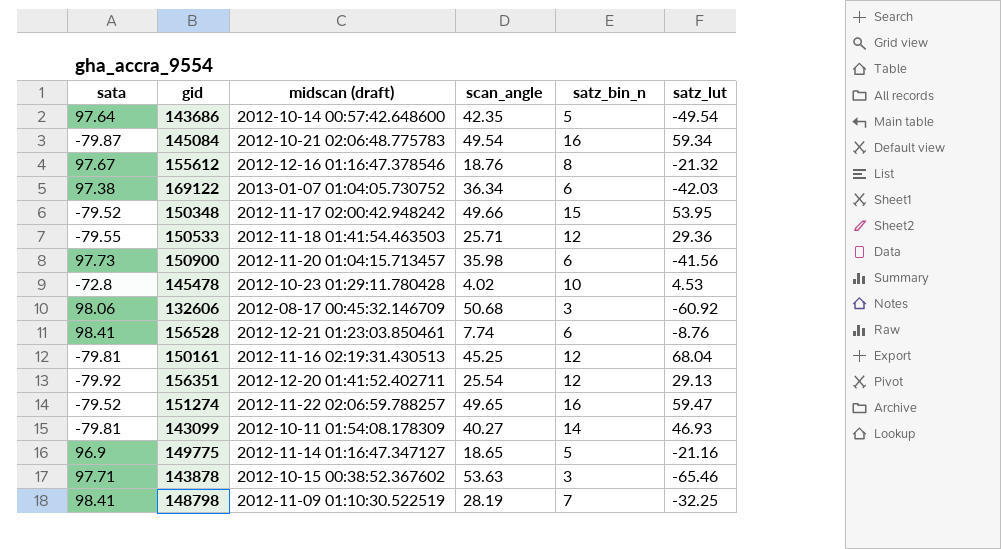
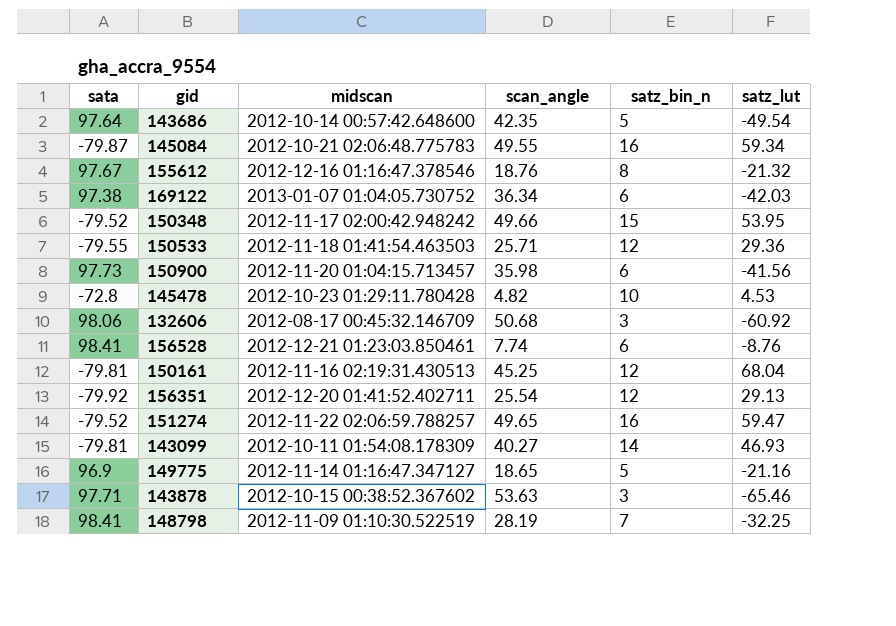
column name: midscan (draft) -> midscan
145084 | scan_angle: 49.54 -> 49.55
145478 | scan_angle: 4.02 -> 4.82

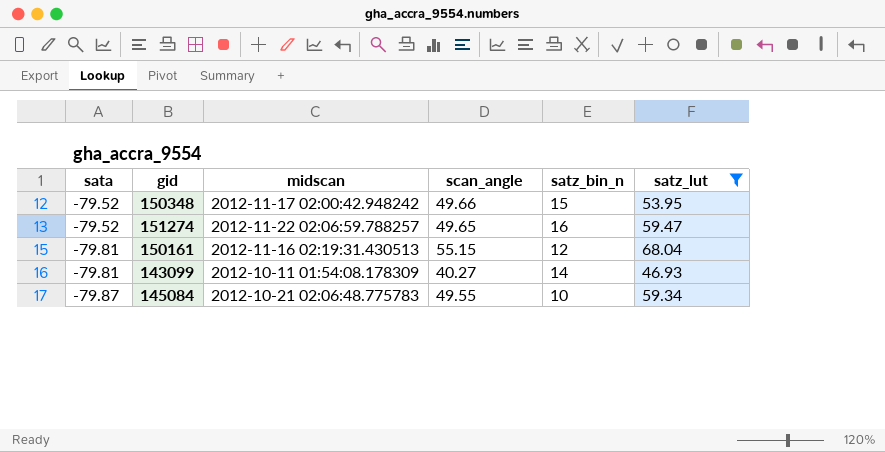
filter: none -> satz_lut >= 46.93
row order: none -> sata descending
150161 | scan_angle: 45.25 -> 55.15
145084 | satz_bin_n: 16 -> 10

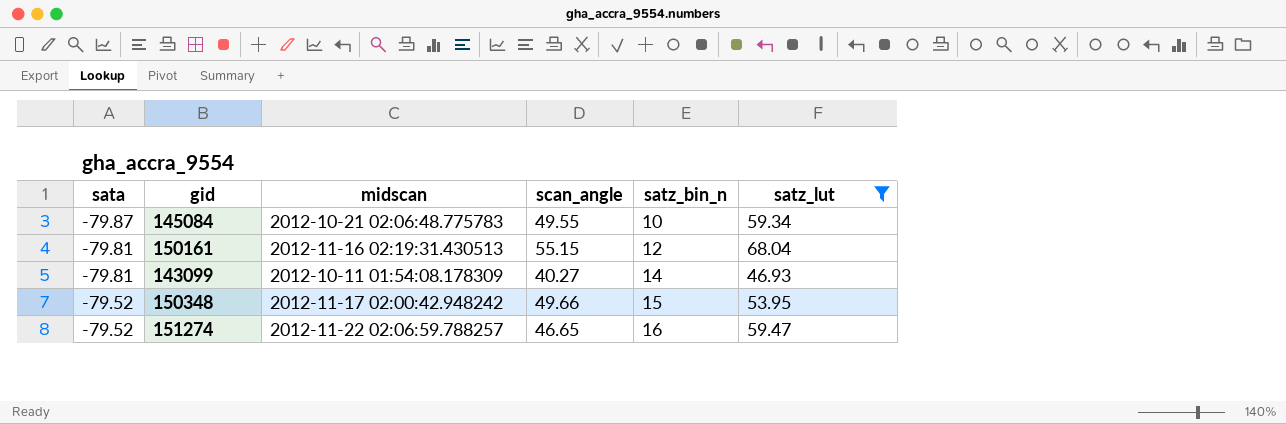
row order: sata descending -> sata ascending
151274 | scan_angle: 49.65 -> 46.65

